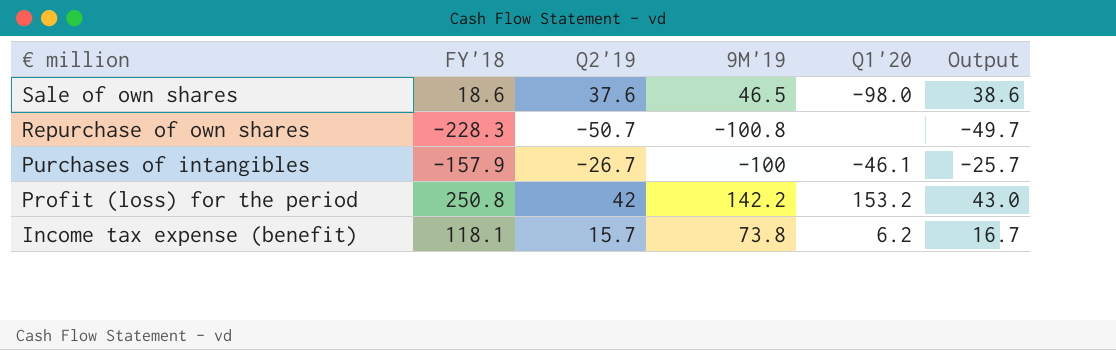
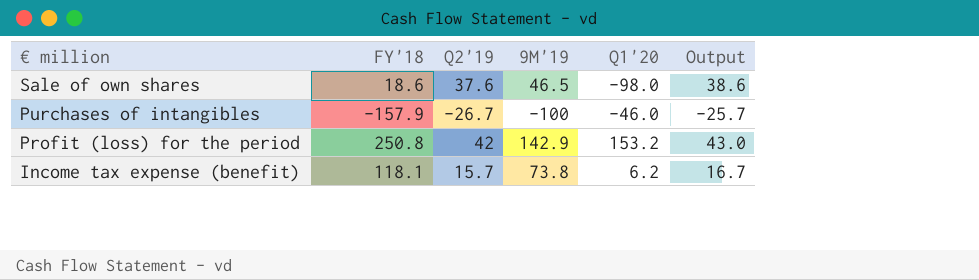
row Repurchase of own shares: -228.3 | -50.7 | -100.8 | none | -49.7 -> none
Purchases of intangibles | Q1'20: -46.1 -> -46.0
Profit (loss) for the period | 9M'19: 142.2 -> 142.9

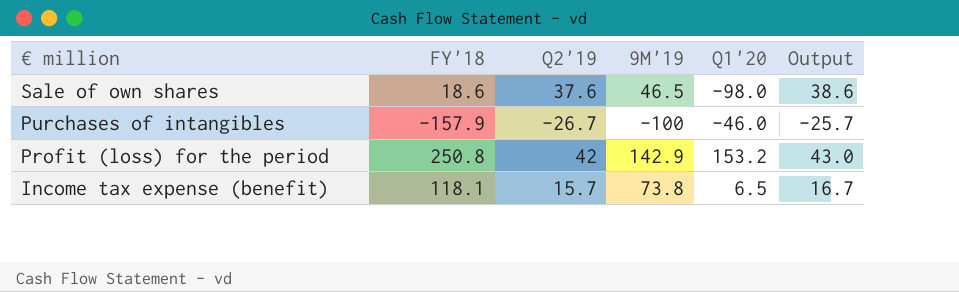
Income tax expense (benefit) | Q1'20: 6.2 -> 6.5

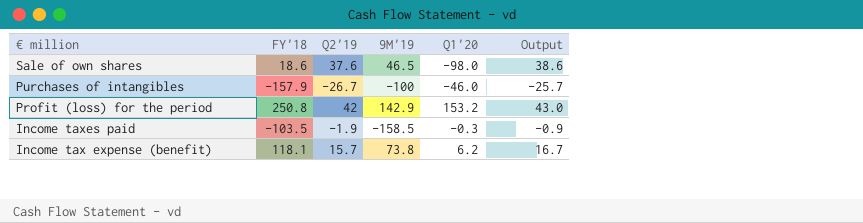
row Income taxes paid: none -> -103.5 | -1.9 | -158.5 | -0.3 | -0.9
Income tax expense (benefit) | Q1'20: 6.5 -> 6.2

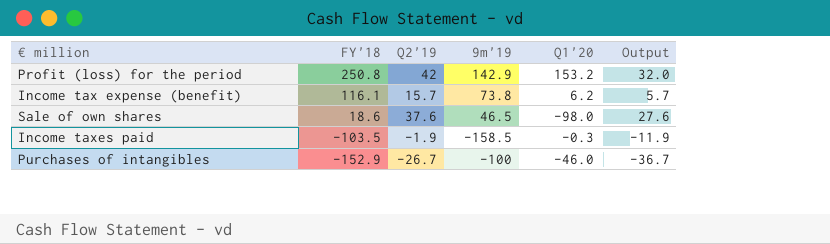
row order: € million descending -> FY'18 descending
column name: 9M'19 -> 9m'19
column Output | formula: [Q2'19] + 1 -> [Q2'19] - 10
Income tax expense (benefit) | FY'18: 118.1 -> 116.1
Purchases of intangibles | FY'18: -157.9 -> -152.9

